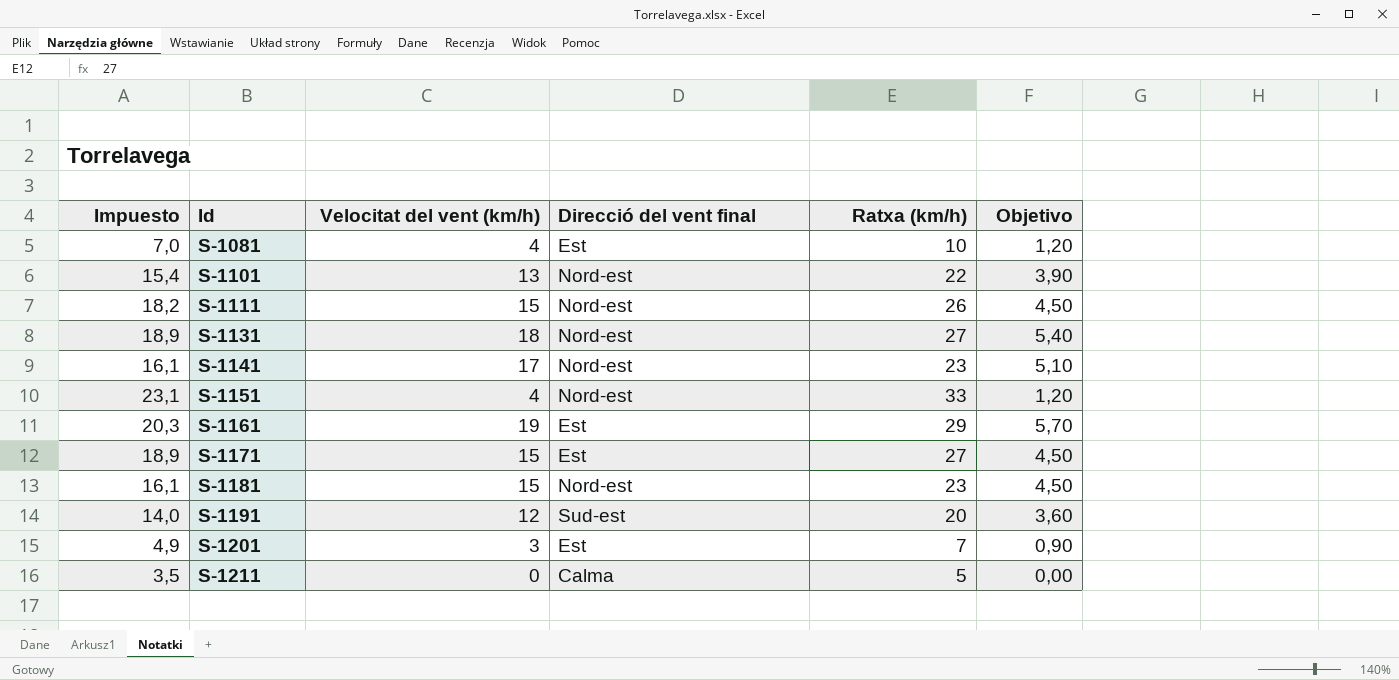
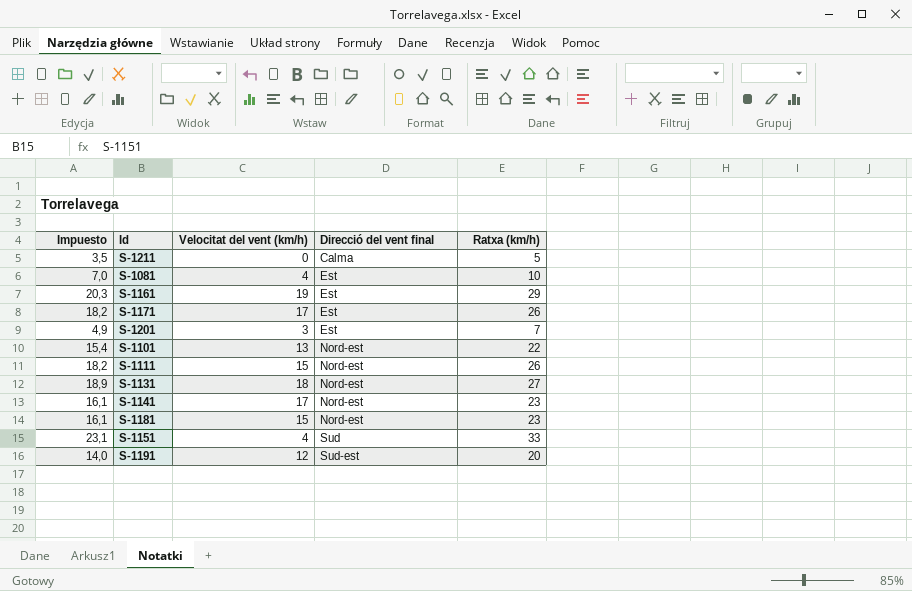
row order: Id ascending -> Direcció del vent final ascending
column Objetivo | formula: [Velocitat del vent (km/h)] * 0,3 -> none
S-1171 | Impuesto: 18,9 -> 18,2
S-1171 | Velocitat del vent (km/h): 15 -> 17
S-1171 | Ratxa (km/h): 27 -> 26
S-1151 | Direcció del vent final: Nord-est -> Sud

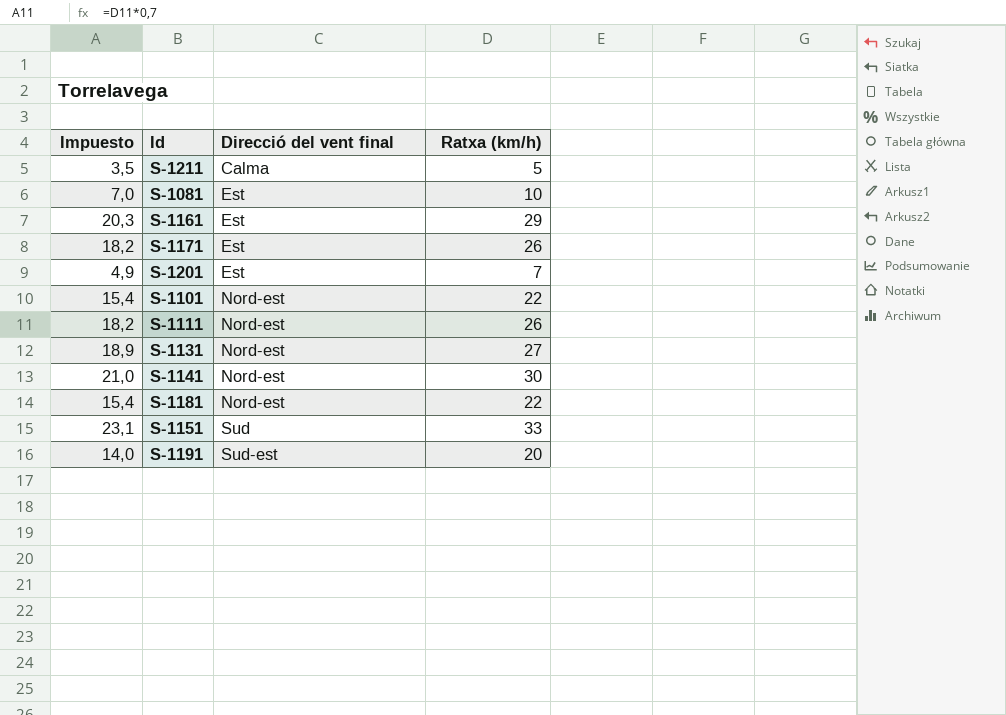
column Velocitat del vent (km/h) | position: 3 -> none
S-1141 | Impuesto: 16,1 -> 21,0
S-1141 | Ratxa (km/h): 23 -> 30
S-1181 | Impuesto: 16,1 -> 15,4
S-1181 | Ratxa (km/h): 23 -> 22

